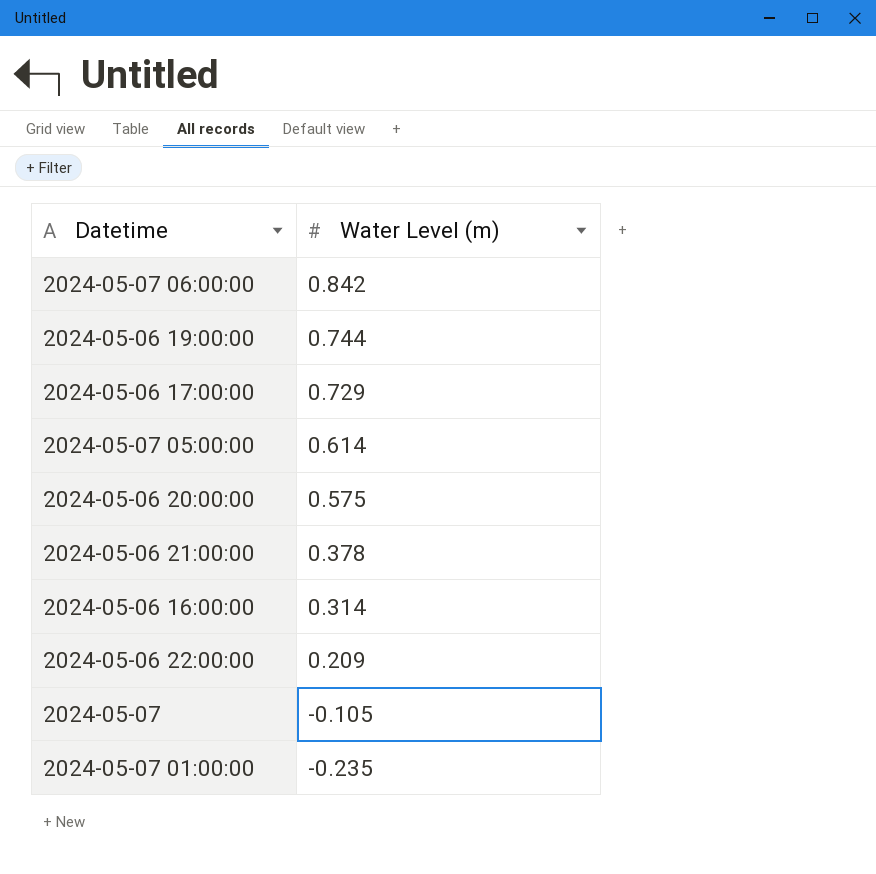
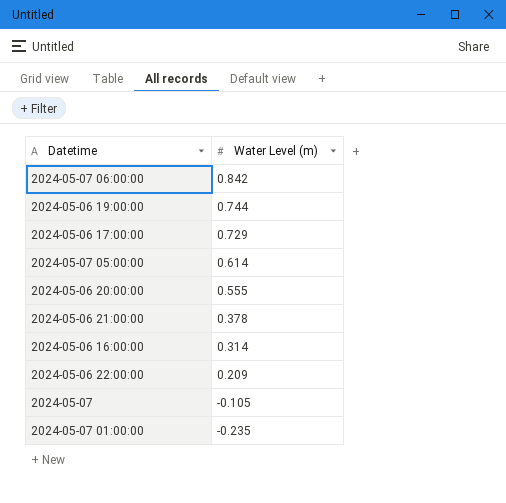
2024-05-06 20:00:00 | Water Level (m): 0.575 -> 0.555

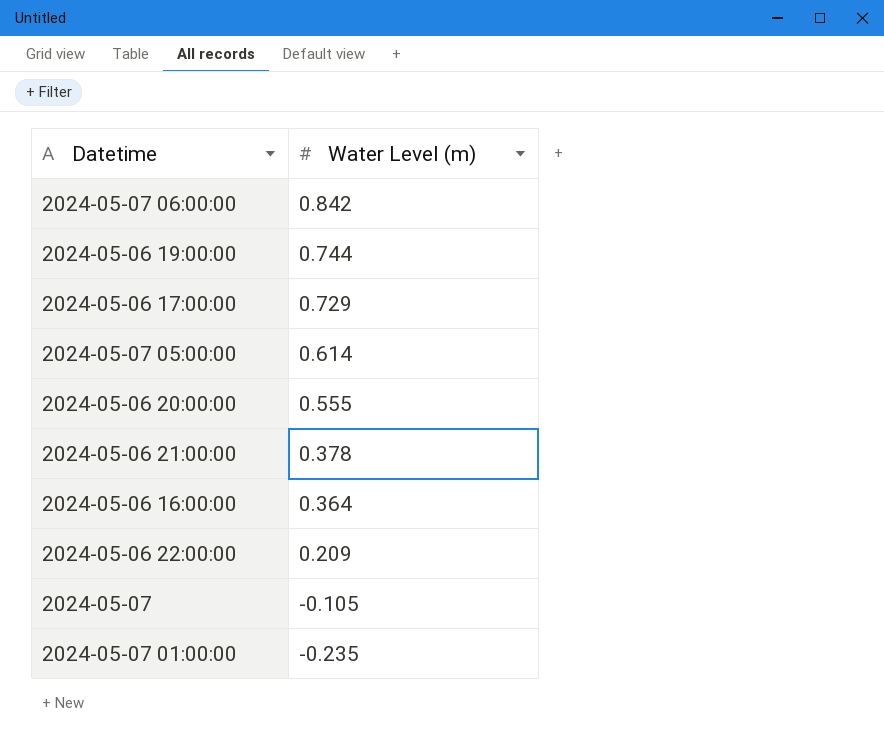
2024-05-06 16:00:00 | Water Level (m): 0.314 -> 0.364

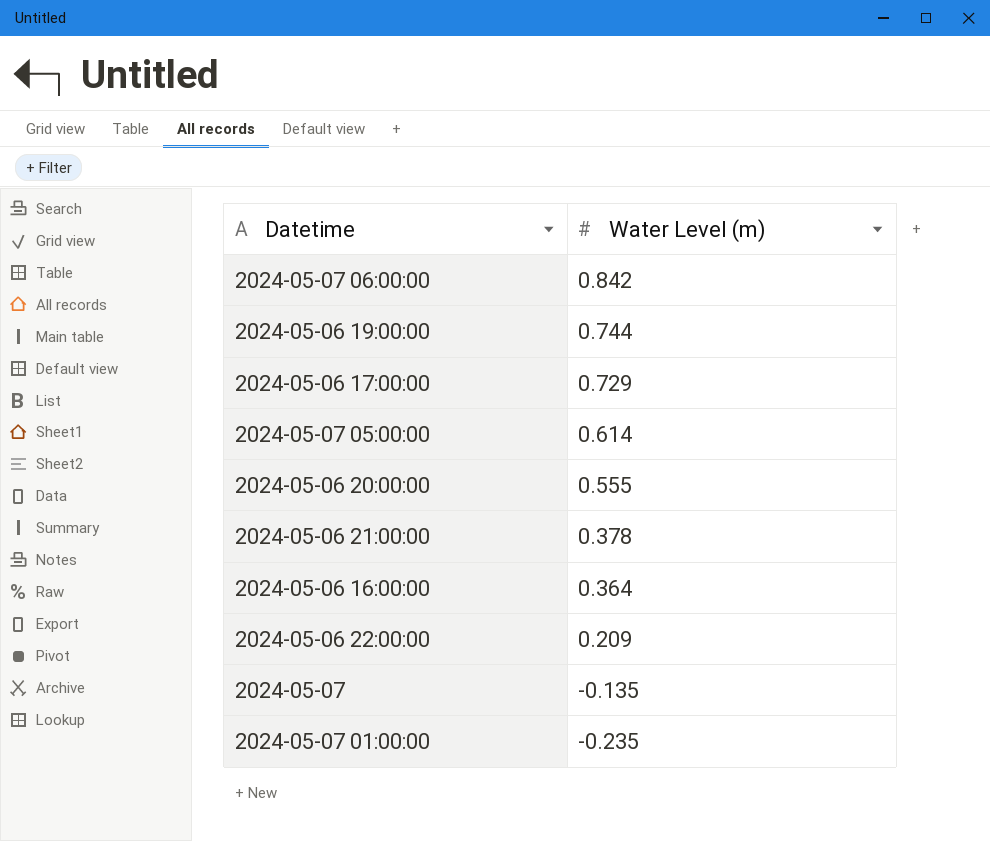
2024-05-07 | Water Level (m): -0.105 -> -0.135

